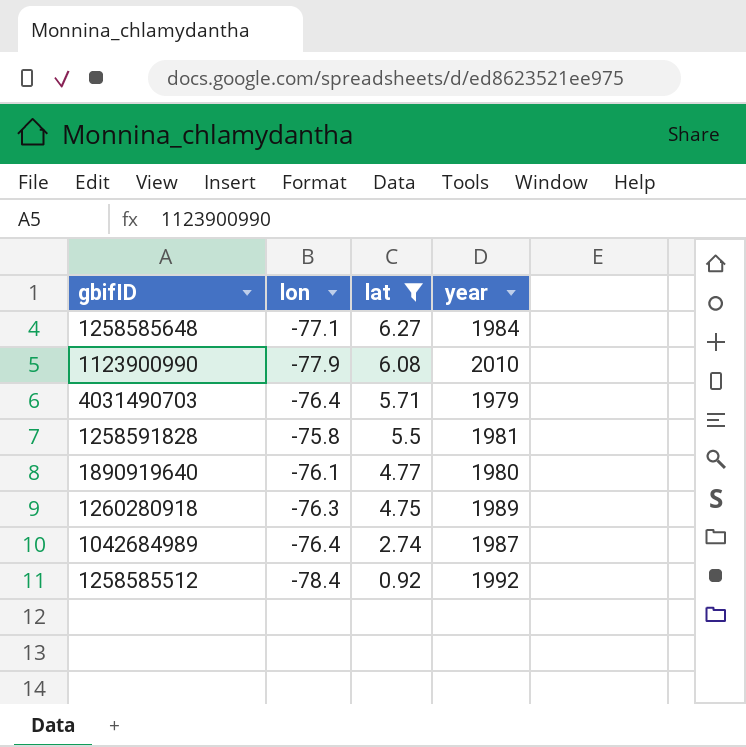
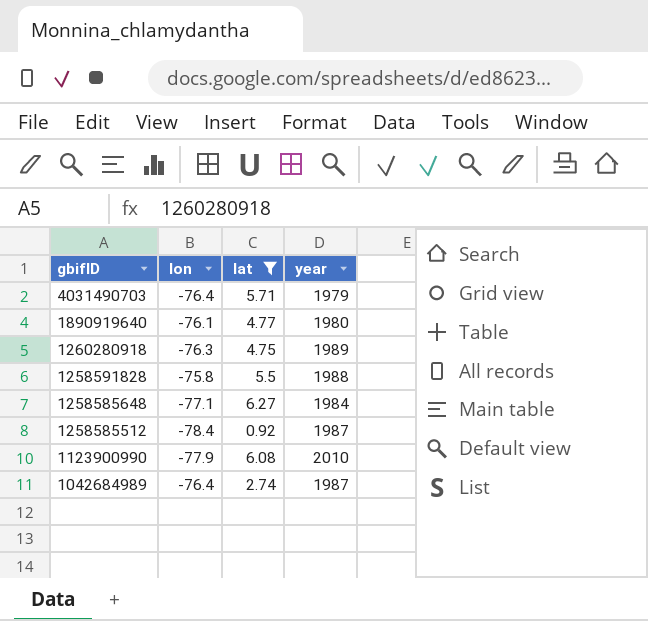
row order: lat descending -> gbifID descending
1258591828 | year: 1981 -> 1988
1258585512 | year: 1992 -> 1987

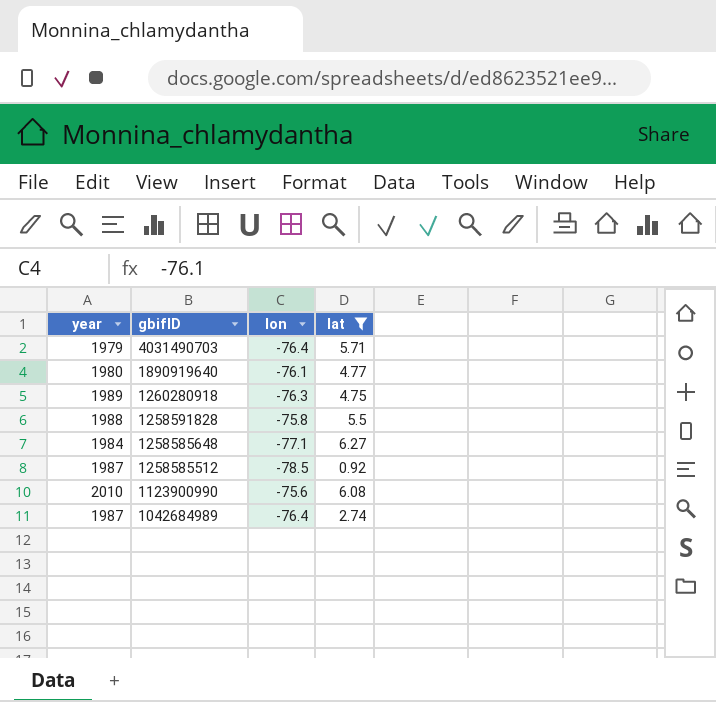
column year | position: 4 -> 1
1258585512 | lon: -78.4 -> -78.5
1123900990 | lon: -77.9 -> -75.6

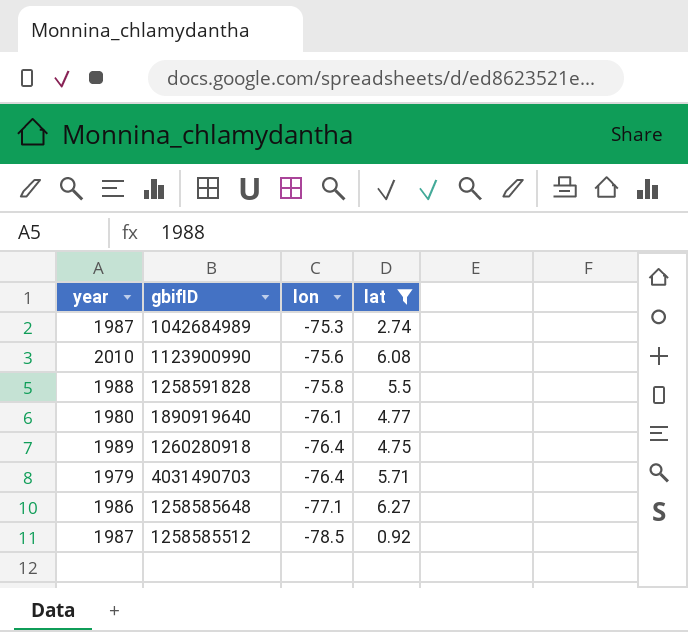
row order: gbifID descending -> lon descending
1042684989 | lon: -76.4 -> -75.3
1260280918 | lon: -76.3 -> -76.4
1258585648 | year: 1984 -> 1986

